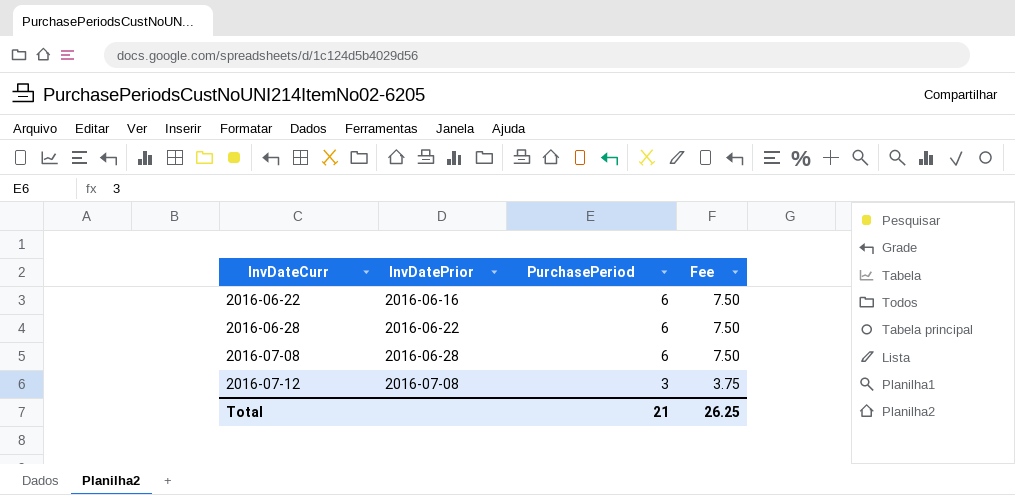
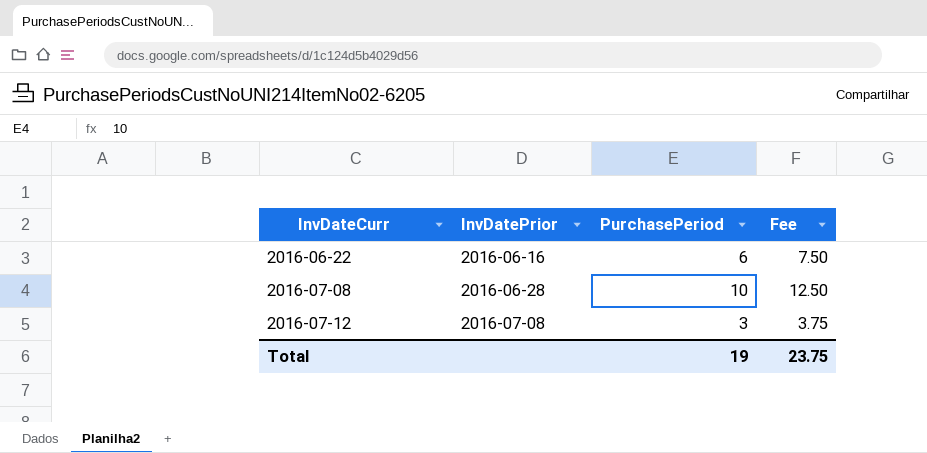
row 2016-06-28: 2016-06-22 | 6 | 7.50 -> none
2016-07-08 | PurchasePeriod: 6 -> 10
2016-07-08 | Fee: 7.50 -> 12.50
Total | PurchasePeriod: 21 -> 19
Total | Fee: 26.25 -> 23.75

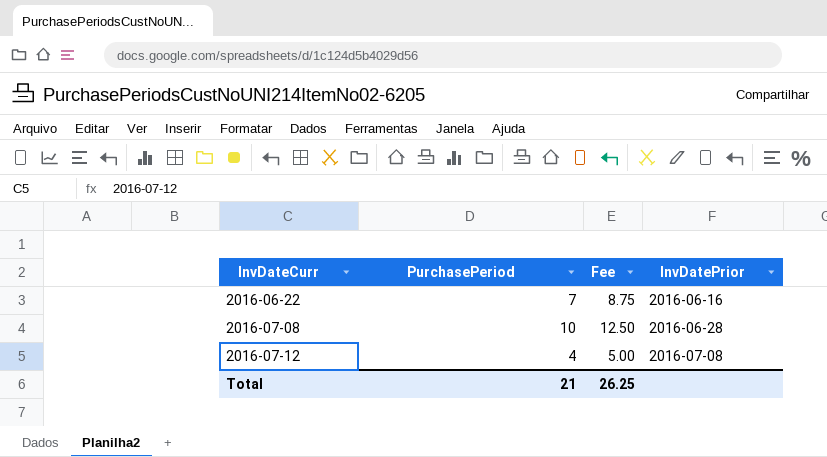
column InvDatePrior | position: 2 -> 4
2016-06-22 | PurchasePeriod: 6 -> 7
2016-06-22 | Fee: 7.50 -> 8.75
2016-07-12 | PurchasePeriod: 3 -> 4
2016-07-12 | Fee: 3.75 -> 5.00
Total | PurchasePeriod: 19 -> 21
Total | Fee: 23.75 -> 26.25

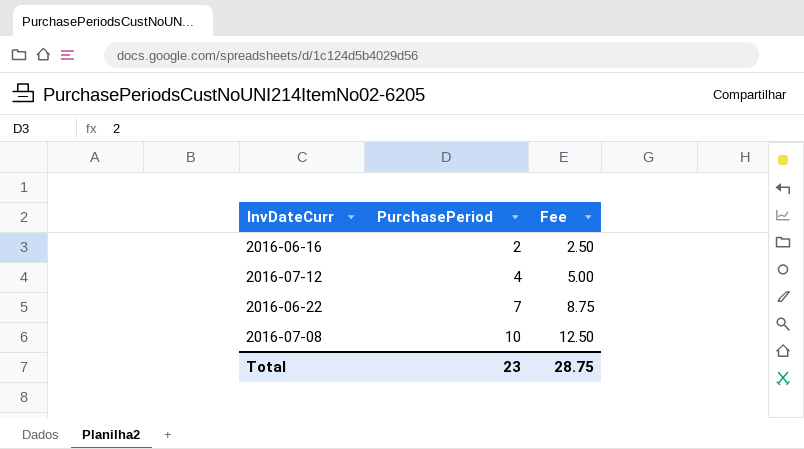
row order: InvDateCurr ascending -> PurchasePeriod ascending
column InvDatePrior | position: 4 -> none
row 2016-06-16: none -> 2 | 2.50
Total | PurchasePeriod: 21 -> 23
Total | Fee: 26.25 -> 28.75

